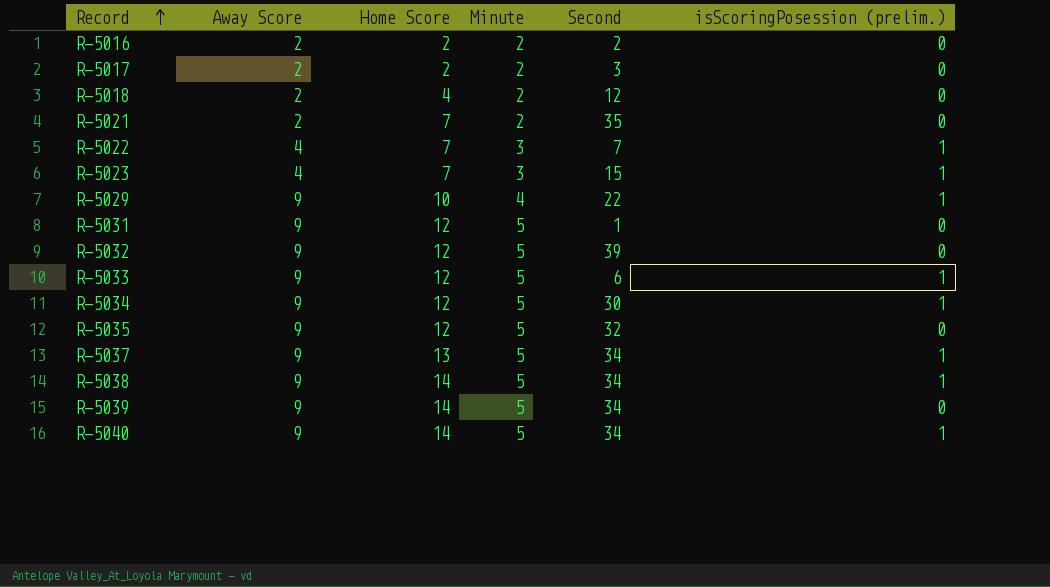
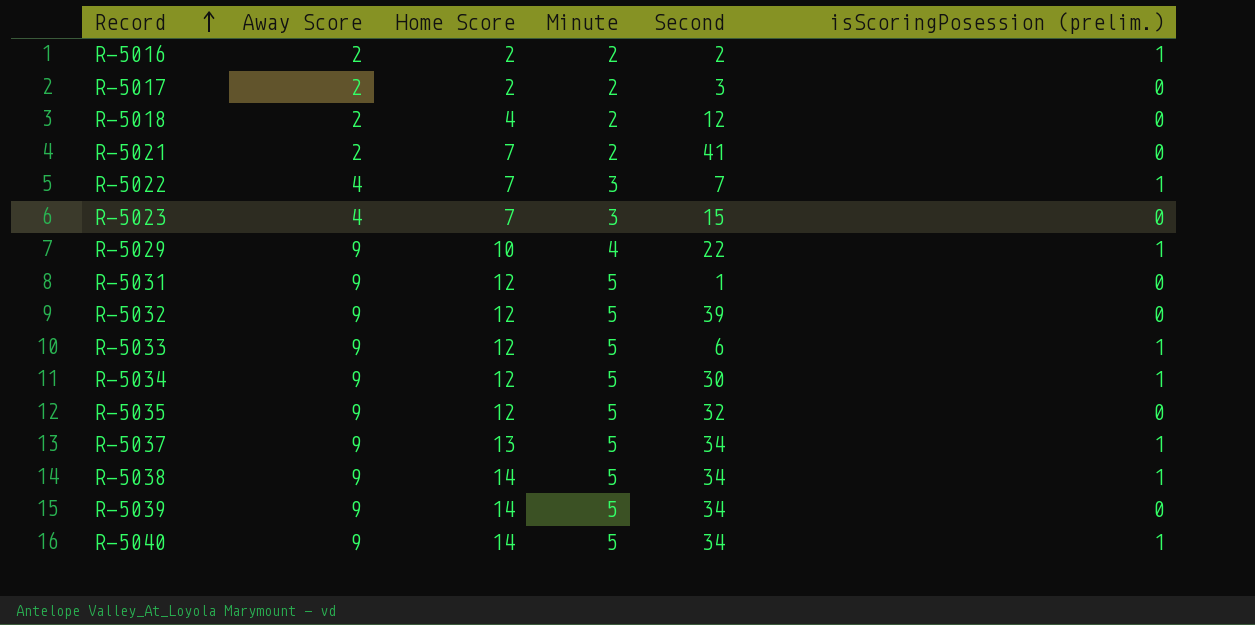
R-5016 | isScoringPosession (prelim.): 0 -> 1
R-5021 | Second: 35 -> 41
R-5023 | isScoringPosession (prelim.): 1 -> 0

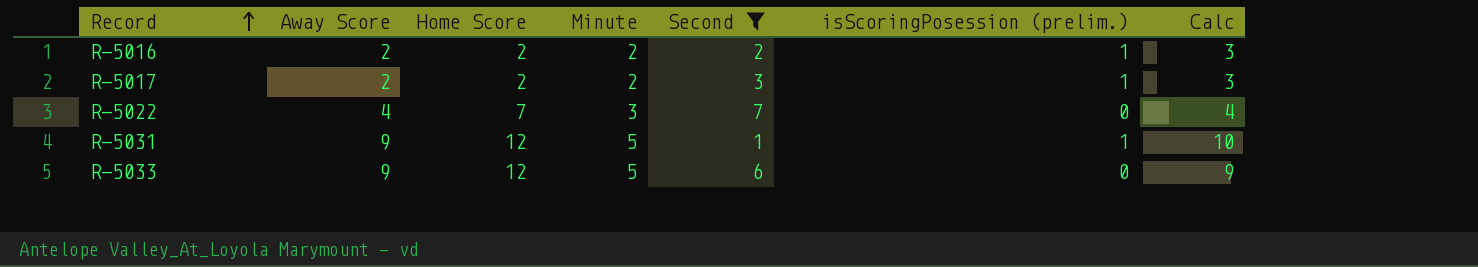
filter: none -> Second <= 7
column Calc | formula: none -> [Away Score] + [isScoringPosession (prelim.)]
R-5017 | isScoringPosession (prelim.): 0 -> 1
R-5022 | isScoringPosession (prelim.): 1 -> 0
R-5031 | isScoringPosession (prelim.): 0 -> 1
R-5033 | isScoringPosession (prelim.): 1 -> 0

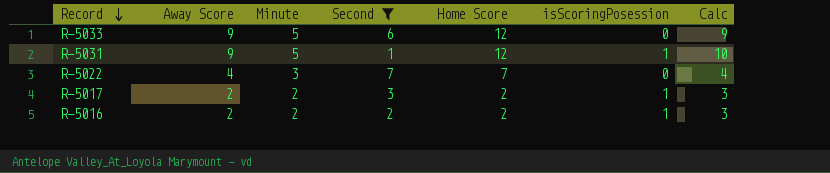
row order: Record ascending -> Record descending
column Home Score | position: 3 -> 5
column name: isScoringPosession (prelim.) -> isScoringPosession

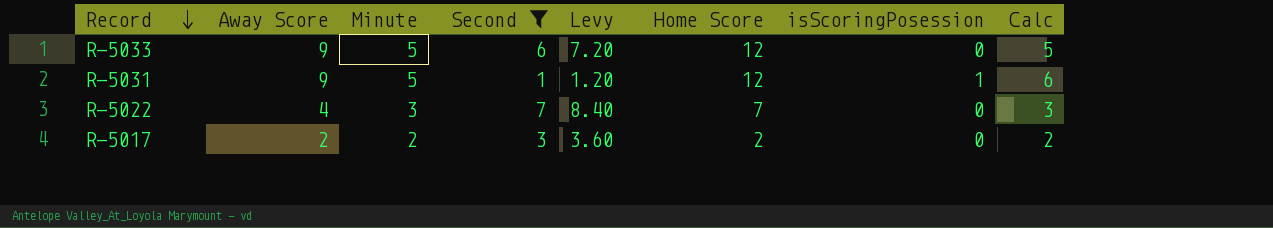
column Levy | formula: none -> [Second] * 1.2
column Calc | formula: [Away Score] + [isScoringPosession] -> [Minute] + [isScoringPosession]
row R-5016: 2 | 2 | 2 | 2 | 1 | 3 -> none
R-5017 | isScoringPosession: 1 -> 0

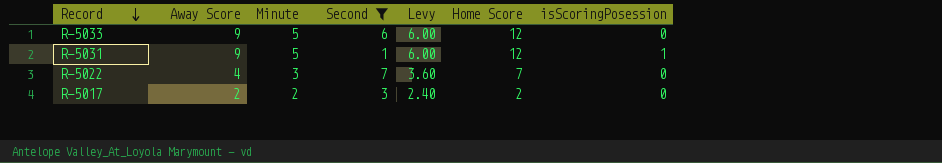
column Calc | formula: [Minute] + [isScoringPosession] -> none
column Levy | formula: [Second] * 1.2 -> [Minute] * 1.2

